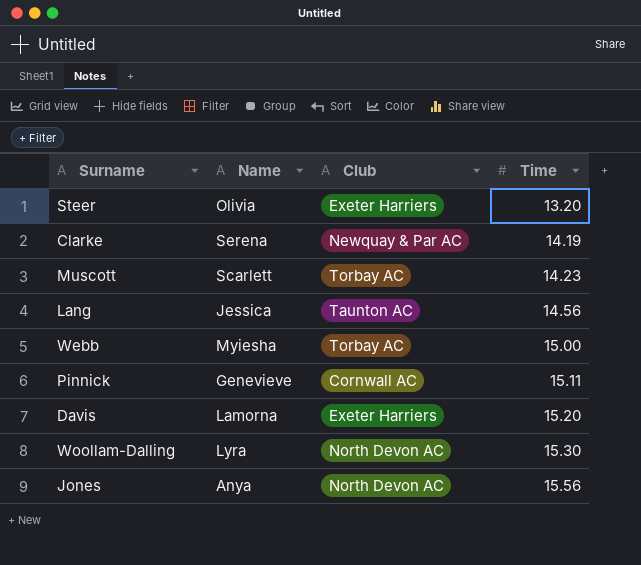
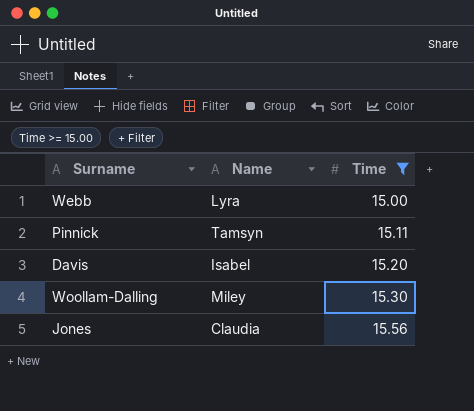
filter: none -> Time >= 15.00
column Club | position: 3 -> none
Webb | Name: Myiesha -> Lyra
Pinnick | Name: Genevieve -> Tamsyn
Davis | Name: Lamorna -> Isabel
Woollam-Dalling | Name: Lyra -> Miley
Jones | Name: Anya -> Claudia

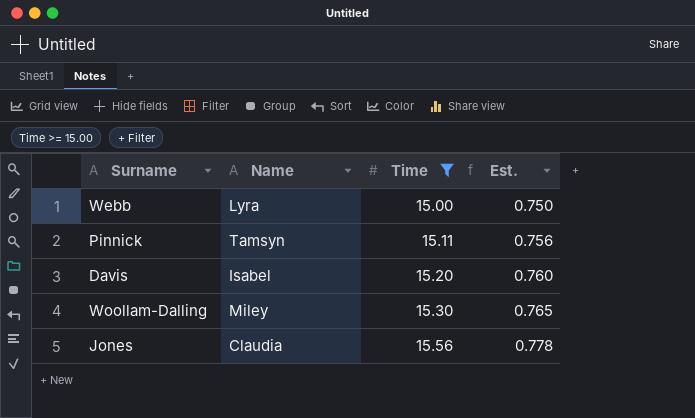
column Est. | formula: none -> [Time] * 0.05

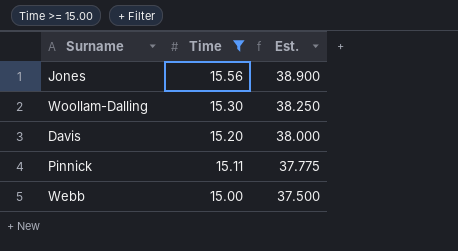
row order: Time ascending -> Time descending
column Name | position: 2 -> none
column Est. | formula: [Time] * 0.05 -> [Time] * 2.5

